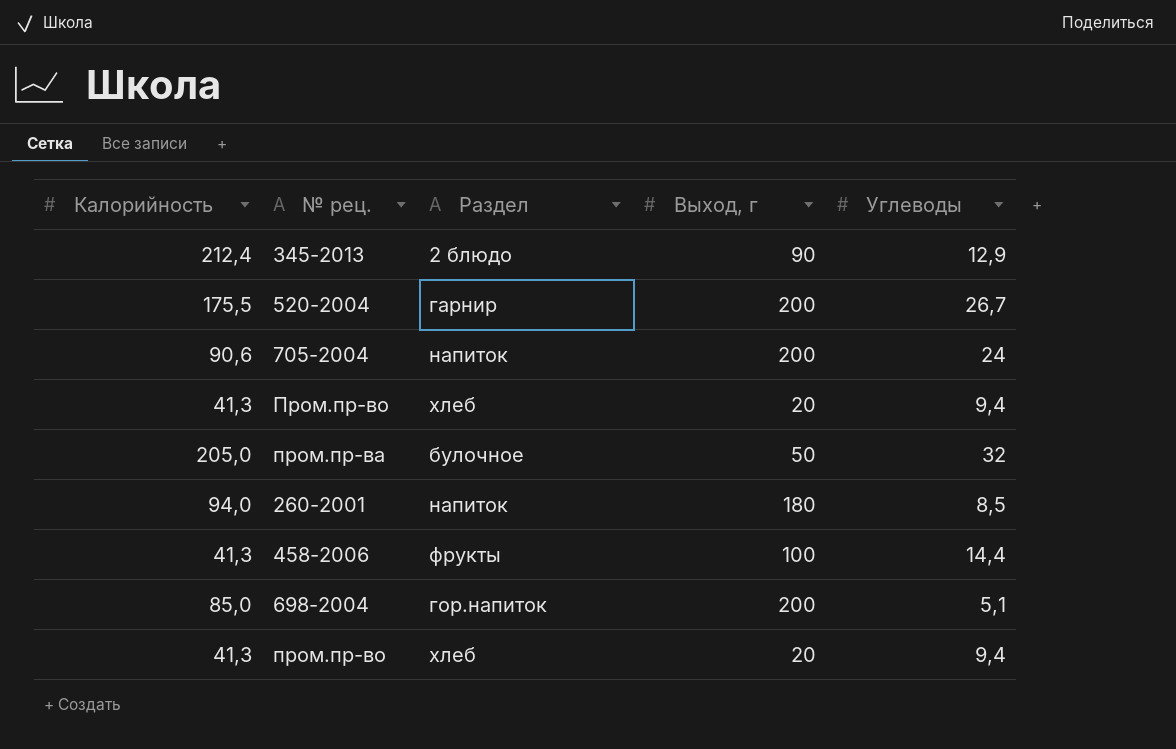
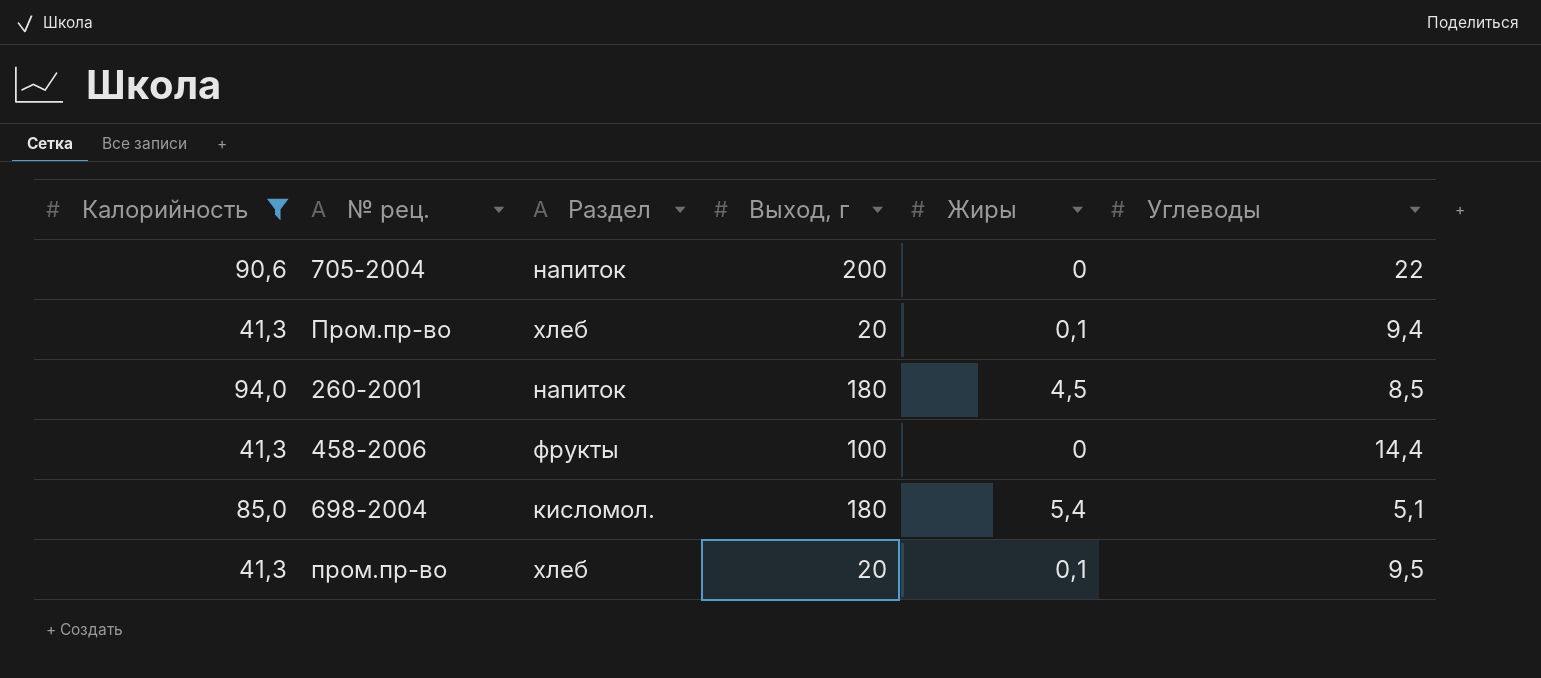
filter: none -> Калорийность <= 94,0
column Жиры | position: none -> 5
705-2004 | Углеводы: 24 -> 22
698-2004 | Раздел: гор.напиток -> кисломол.
698-2004 | Выход, г: 200 -> 180
пром.пр-во | Углеводы: 9,4 -> 9,5

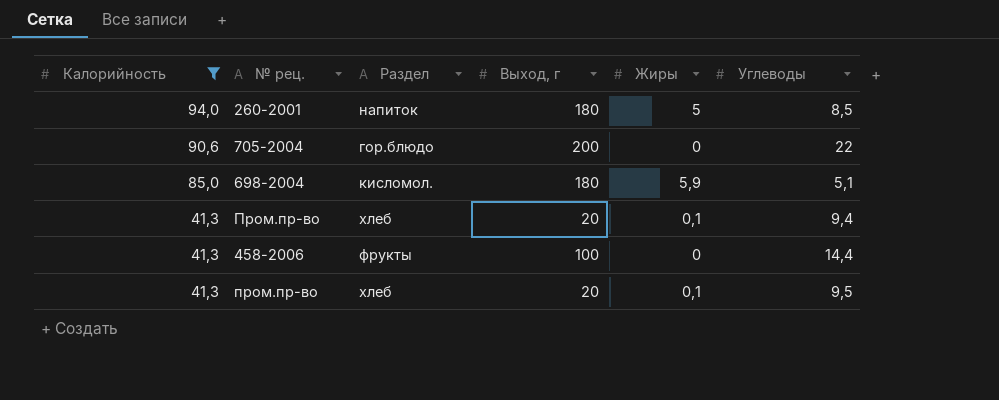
row order: none -> Калорийность descending
260-2001 | Жиры: 4,5 -> 5
705-2004 | Раздел: напиток -> гор.блюдо
698-2004 | Жиры: 5,4 -> 5,9

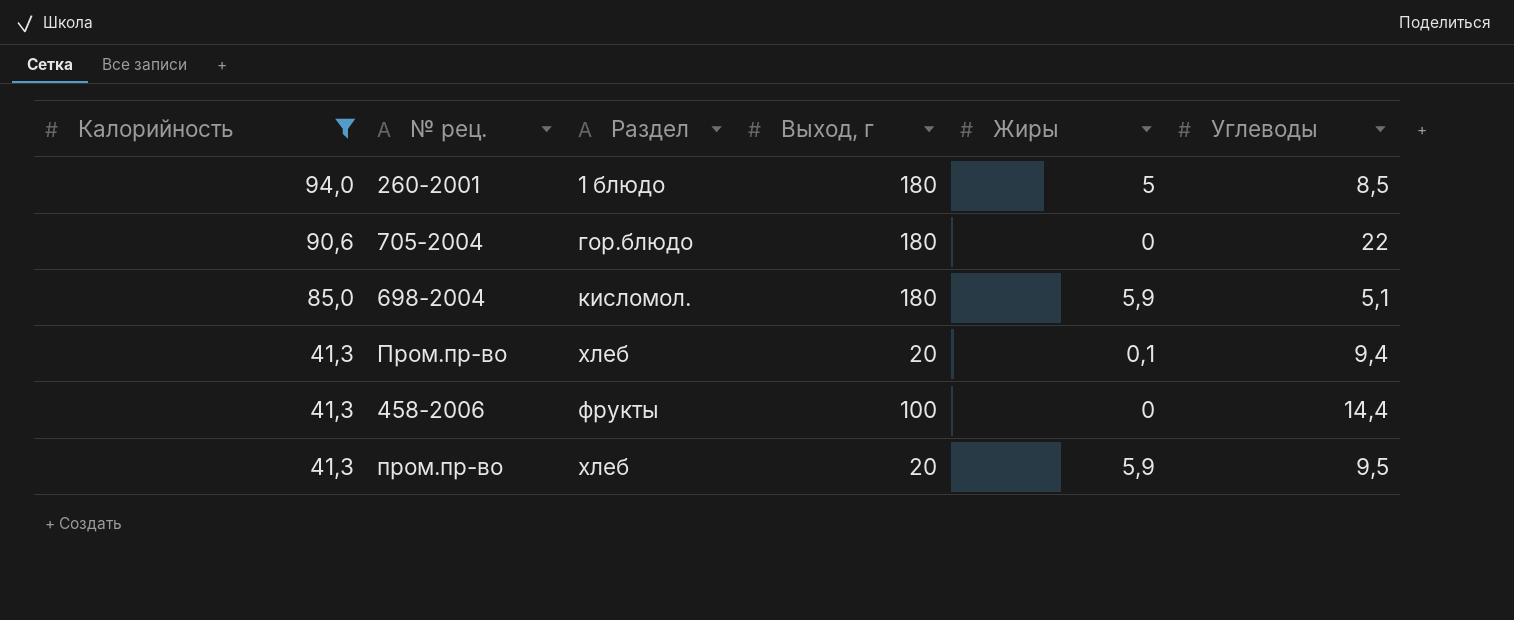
260-2001 | Раздел: напиток -> 1 блюдо
705-2004 | Выход, г: 200 -> 180
пром.пр-во | Жиры: 0,1 -> 5,9

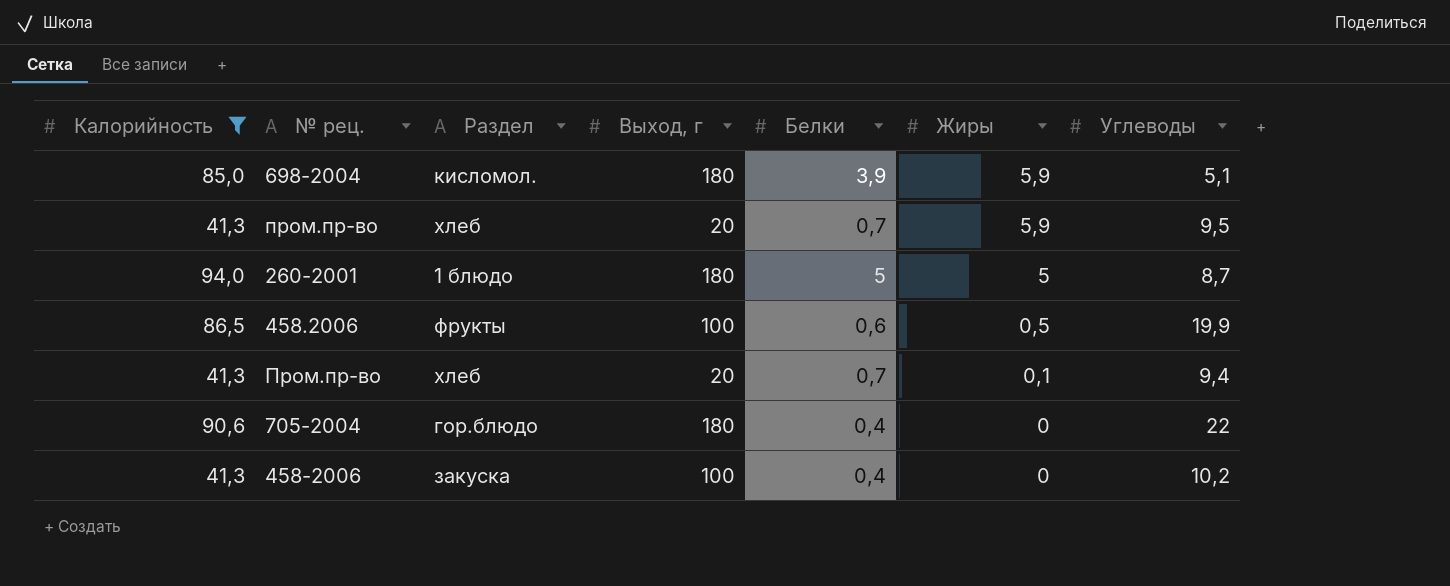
row order: Калорийность descending -> Жиры descending
column Белки | position: none -> 5
260-2001 | Углеводы: 8,5 -> 8,7
row 458.2006: none -> 86,5 | фрукты | 100 | 0,6 | 0,5 | 19,9
458-2006 | Раздел: фрукты -> закуска
458-2006 | Углеводы: 14,4 -> 10,2

